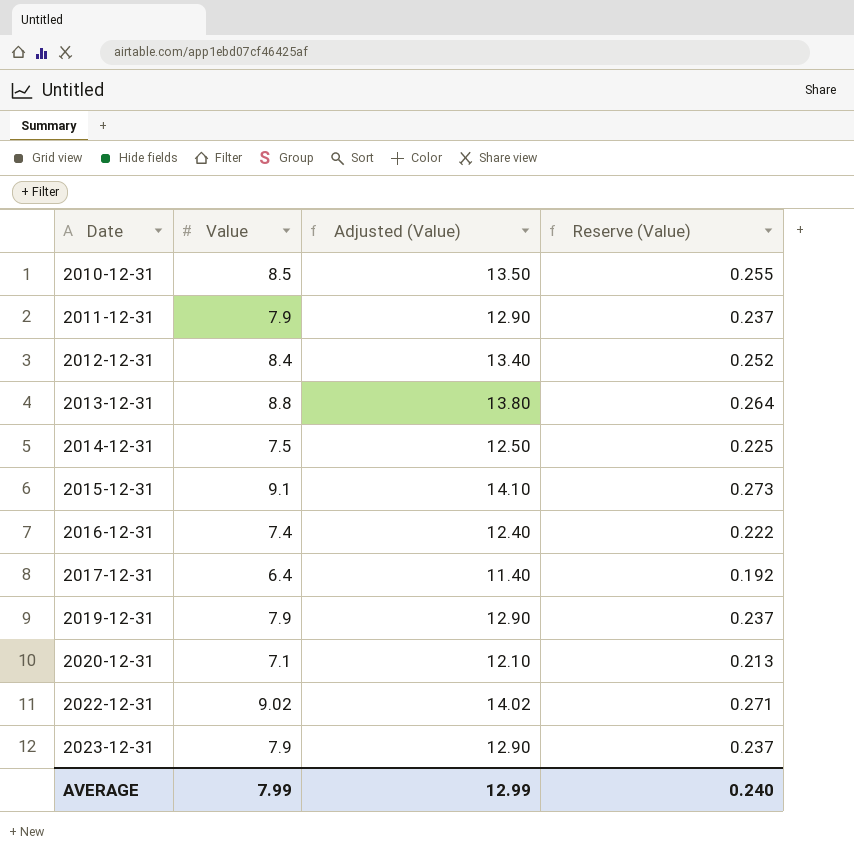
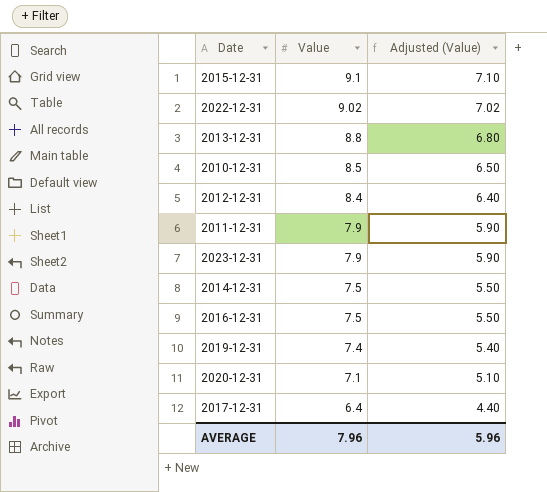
row order: Date ascending -> Value descending
column Reserve (Value) | formula: [Value] * 0.03 -> none
column Adjusted (Value) | formula: [Value] + 5 -> [Value] - 2
2016-12-31 | Value: 7.4 -> 7.5
2019-12-31 | Value: 7.9 -> 7.4
AVERAGE | Value: 7.99 -> 7.96
AVERAGE | Adjusted (Value): 12.99 -> 5.96

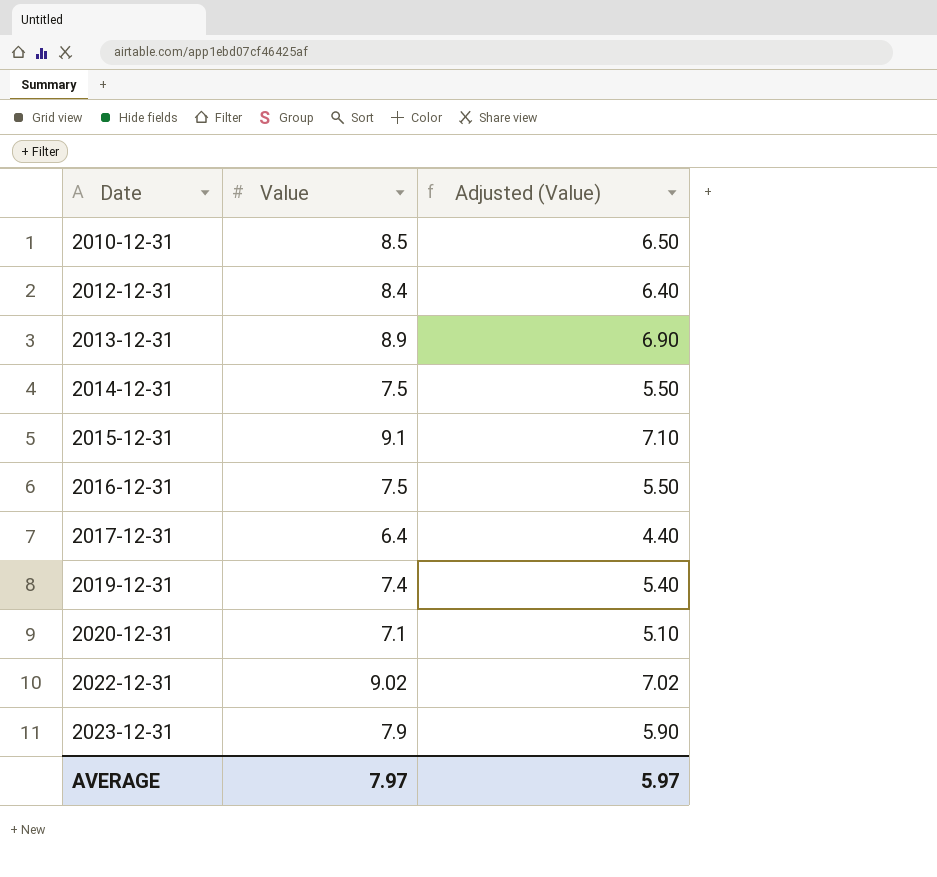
row order: Value descending -> Date ascending
row 2011-12-31: 7.9 | 5.90 -> none
2013-12-31 | Value: 8.8 -> 8.9
2013-12-31 | Adjusted (Value): 6.80 -> 6.90
AVERAGE | Value: 7.96 -> 7.97
AVERAGE | Adjusted (Value): 5.96 -> 5.97

